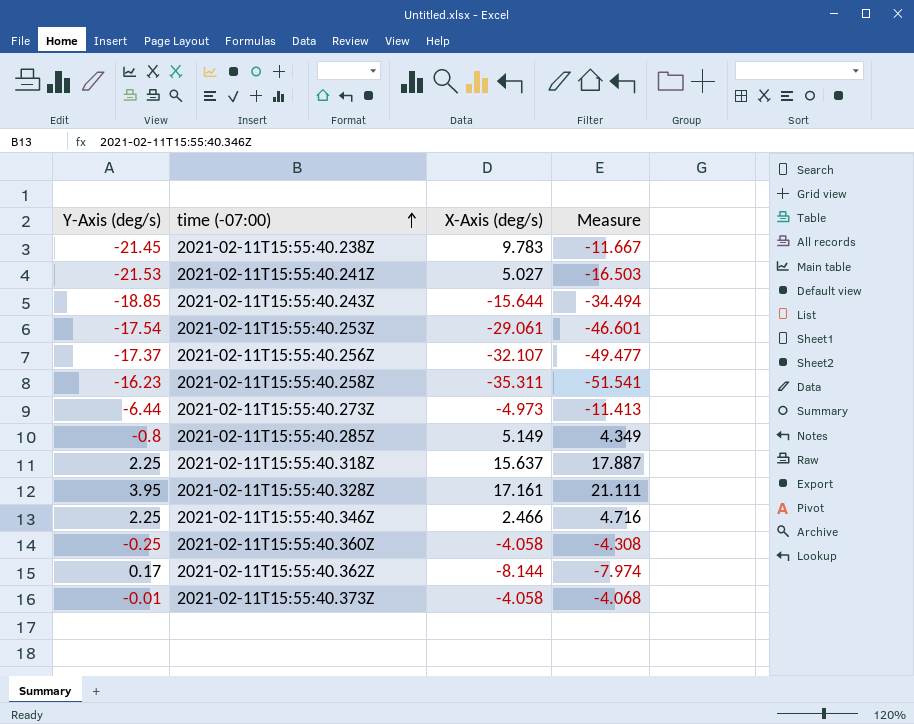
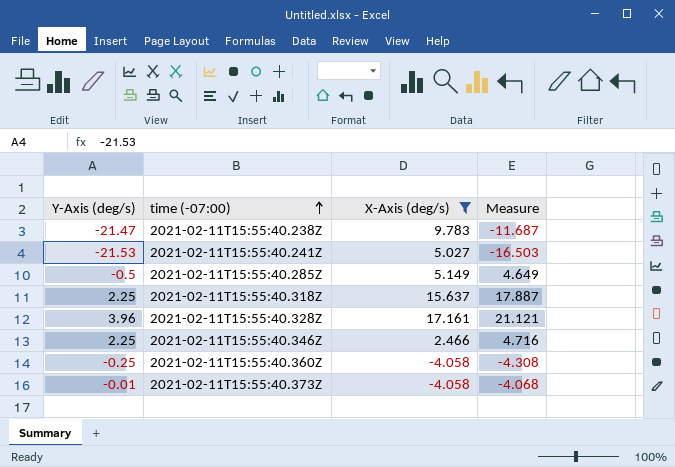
filter: none -> X-Axis (deg/s) >= -4.058
2021-02-11T15:55:40.238Z | Y-Axis (deg/s): -21.45 -> -21.47
2021-02-11T15:55:40.238Z | Measure: -11.667 -> -11.687
2021-02-11T15:55:40.285Z | Y-Axis (deg/s): -0.8 -> -0.5
2021-02-11T15:55:40.285Z | Measure: 4.349 -> 4.649
2021-02-11T15:55:40.328Z | Y-Axis (deg/s): 3.95 -> 3.96
2021-02-11T15:55:40.328Z | Measure: 21.111 -> 21.121

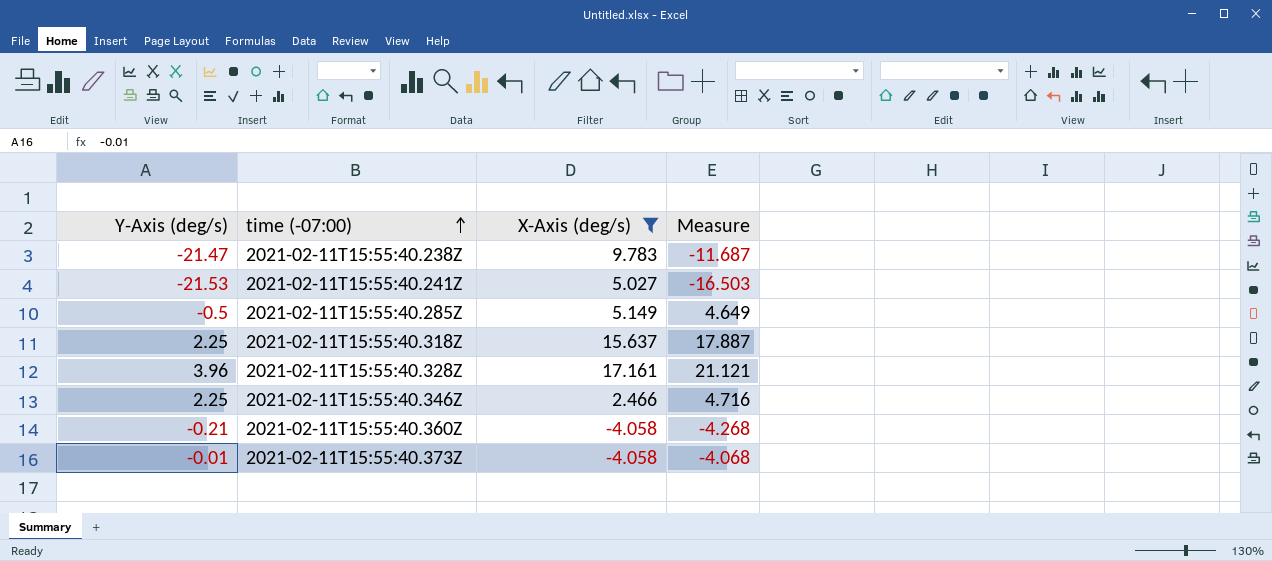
2021-02-11T15:55:40.360Z | Y-Axis (deg/s): -0.25 -> -0.21
2021-02-11T15:55:40.360Z | Measure: -4.308 -> -4.268

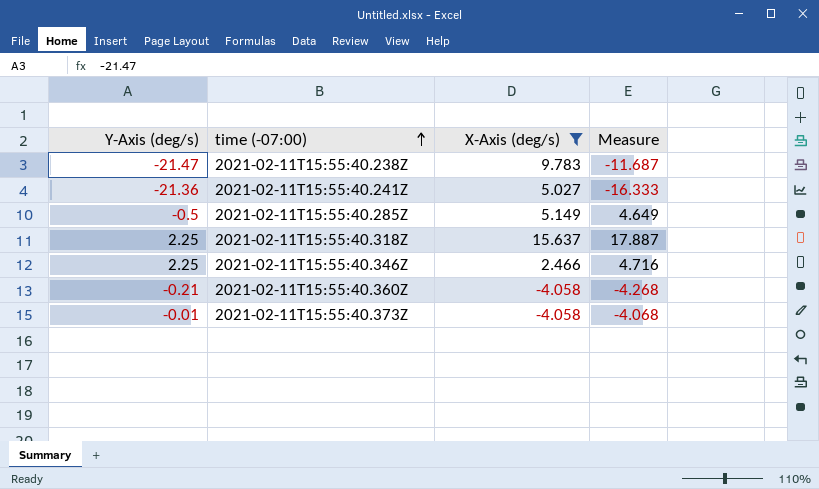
row 2021-02-11T15:55:40.328Z: 3.96 | 17.161 | 21.121 -> none
2021-02-11T15:55:40.241Z | Y-Axis (deg/s): -21.53 -> -21.36
2021-02-11T15:55:40.241Z | Measure: -16.503 -> -16.333

